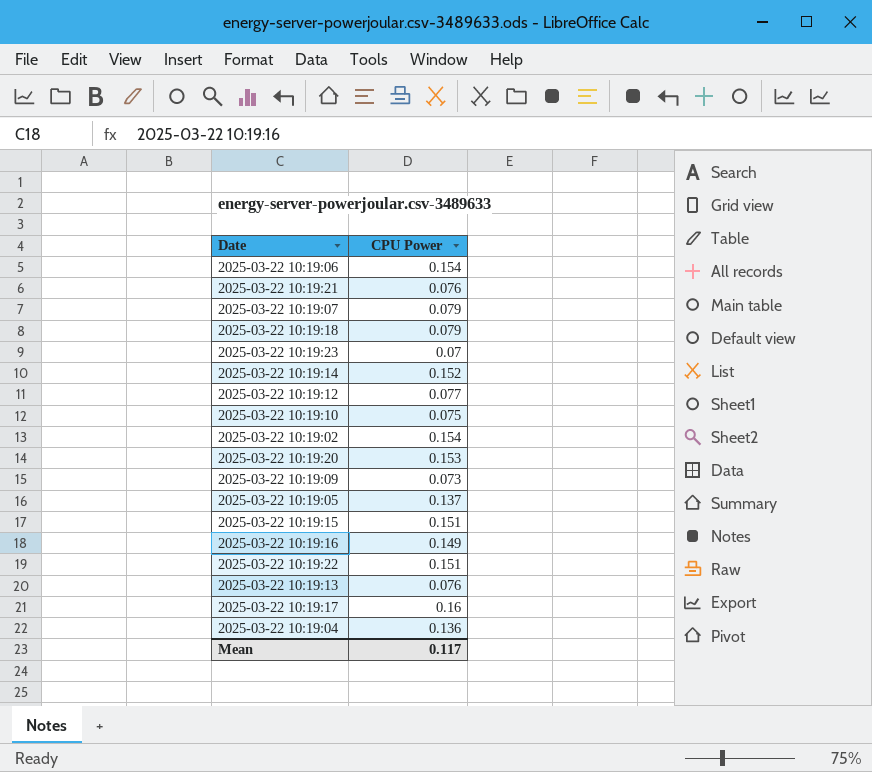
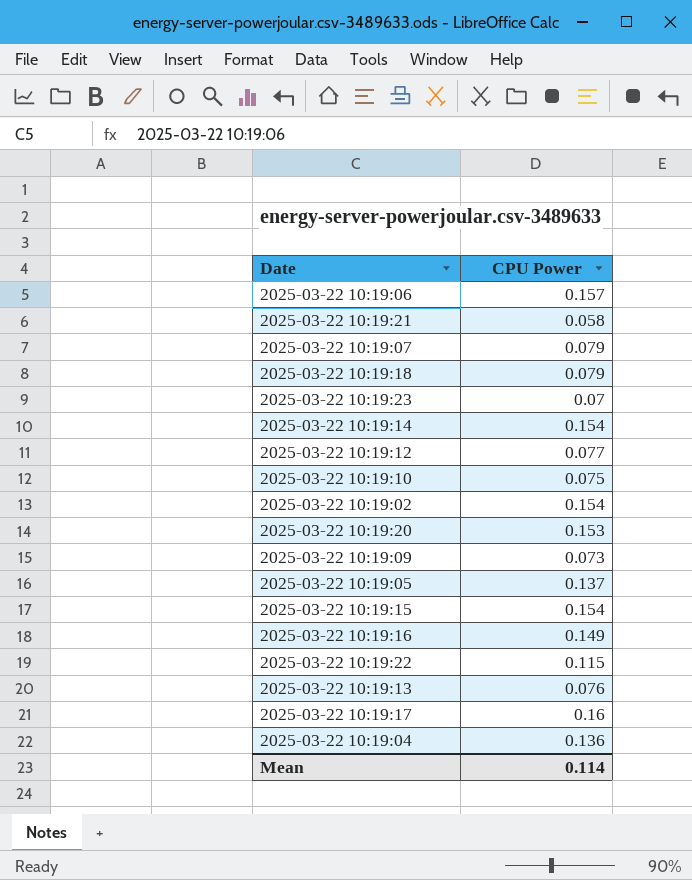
2025-03-22 10:19:06 | CPU Power: 0.154 -> 0.157
2025-03-22 10:19:21 | CPU Power: 0.076 -> 0.058
2025-03-22 10:19:14 | CPU Power: 0.152 -> 0.154
2025-03-22 10:19:15 | CPU Power: 0.151 -> 0.154
2025-03-22 10:19:22 | CPU Power: 0.151 -> 0.115
Mean | CPU Power: 0.117 -> 0.114

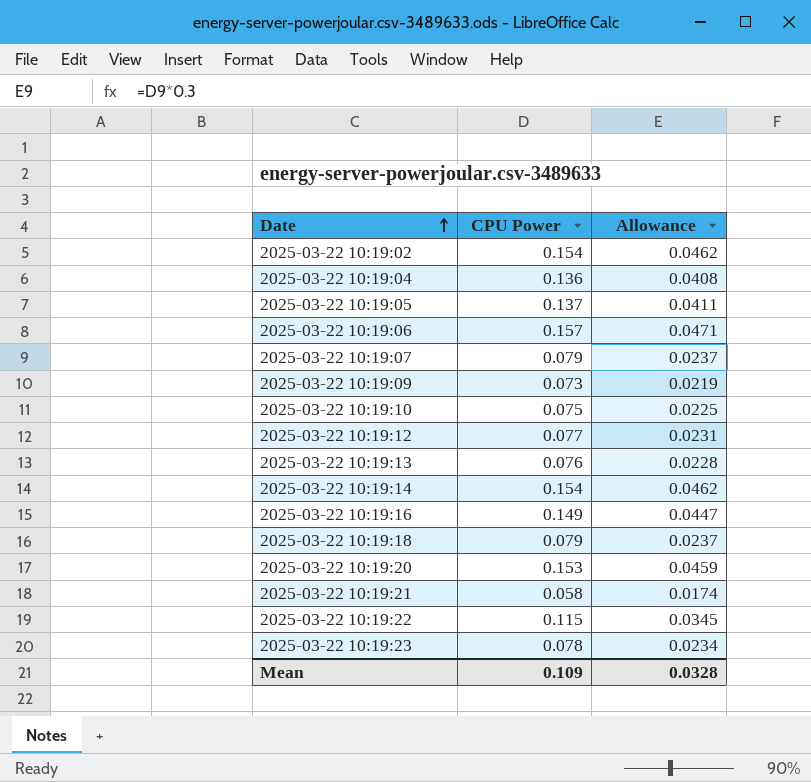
row order: none -> Date ascending
column Allowance | formula: none -> [CPU Power] * 0.3
row 2025-03-22 10:19:15: 0.154 -> none
row 2025-03-22 10:19:17: 0.16 -> none
2025-03-22 10:19:23 | CPU Power: 0.07 -> 0.078
Mean | CPU Power: 0.114 -> 0.109

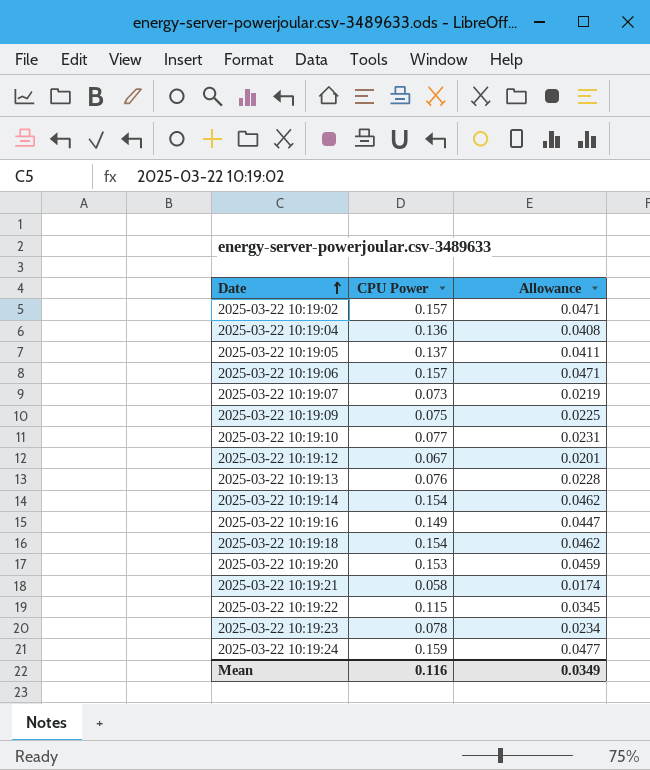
2025-03-22 10:19:02 | CPU Power: 0.154 -> 0.157
2025-03-22 10:19:02 | Allowance: 0.0462 -> 0.0471
2025-03-22 10:19:07 | CPU Power: 0.079 -> 0.073
2025-03-22 10:19:07 | Allowance: 0.0237 -> 0.0219
2025-03-22 10:19:09 | CPU Power: 0.073 -> 0.075
2025-03-22 10:19:09 | Allowance: 0.0219 -> 0.0225
2025-03-22 10:19:10 | CPU Power: 0.075 -> 0.077
2025-03-22 10:19:10 | Allowance: 0.0225 -> 0.0231
2025-03-22 10:19:12 | CPU Power: 0.077 -> 0.067
2025-03-22 10:19:12 | Allowance: 0.0231 -> 0.0201
2025-03-22 10:19:18 | CPU Power: 0.079 -> 0.154
2025-03-22 10:19:18 | Allowance: 0.0237 -> 0.0462
row 2025-03-22 10:19:24: none -> 0.159 | 0.0477
Mean | CPU Power: 0.109 -> 0.116
Mean | Allowance: 0.0328 -> 0.0349

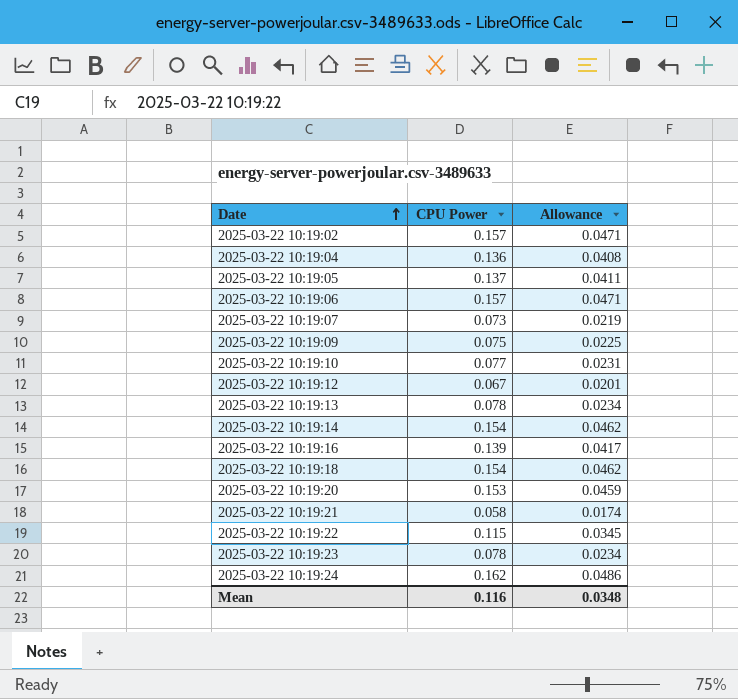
2025-03-22 10:19:13 | CPU Power: 0.076 -> 0.078
2025-03-22 10:19:13 | Allowance: 0.0228 -> 0.0234
2025-03-22 10:19:16 | CPU Power: 0.149 -> 0.139
2025-03-22 10:19:16 | Allowance: 0.0447 -> 0.0417
2025-03-22 10:19:24 | CPU Power: 0.159 -> 0.162
2025-03-22 10:19:24 | Allowance: 0.0477 -> 0.0486
Mean | Allowance: 0.0349 -> 0.0348

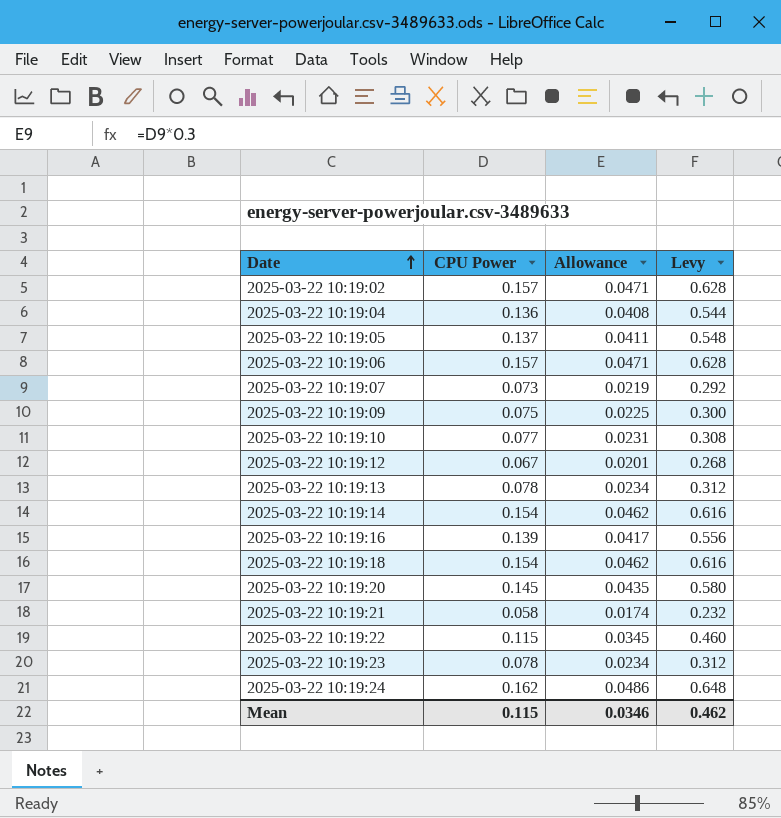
column Levy | formula: none -> [CPU Power] * 4
2025-03-22 10:19:20 | CPU Power: 0.153 -> 0.145
2025-03-22 10:19:20 | Allowance: 0.0459 -> 0.0435
Mean | CPU Power: 0.116 -> 0.115
Mean | Allowance: 0.0348 -> 0.0346

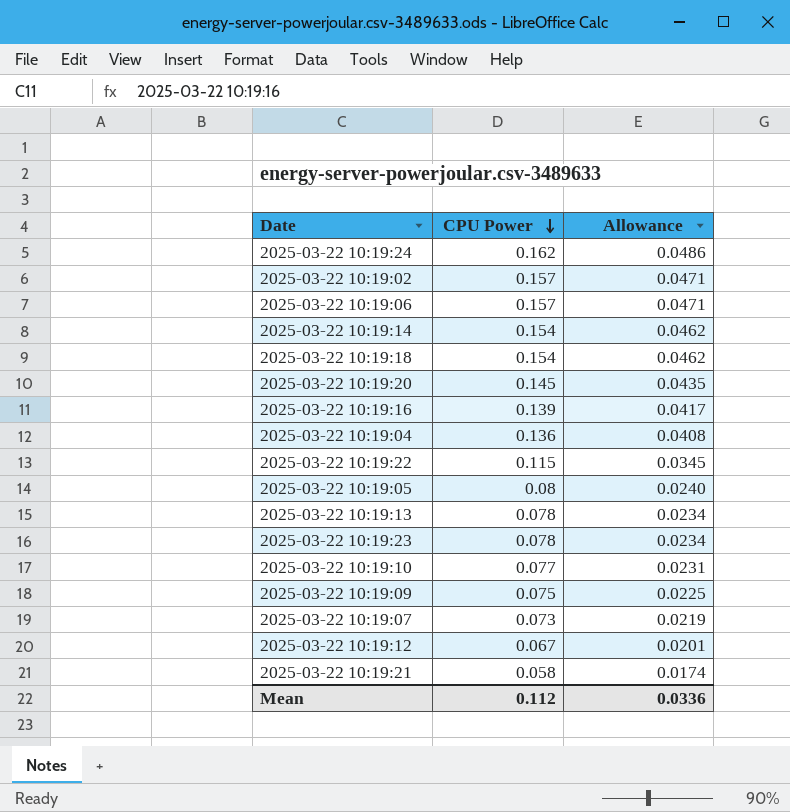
row order: Date ascending -> CPU Power descending
column Levy | formula: [CPU Power] * 4 -> none
2025-03-22 10:19:05 | CPU Power: 0.137 -> 0.08
2025-03-22 10:19:05 | Allowance: 0.0411 -> 0.0240
Mean | CPU Power: 0.115 -> 0.112
Mean | Allowance: 0.0346 -> 0.0336

